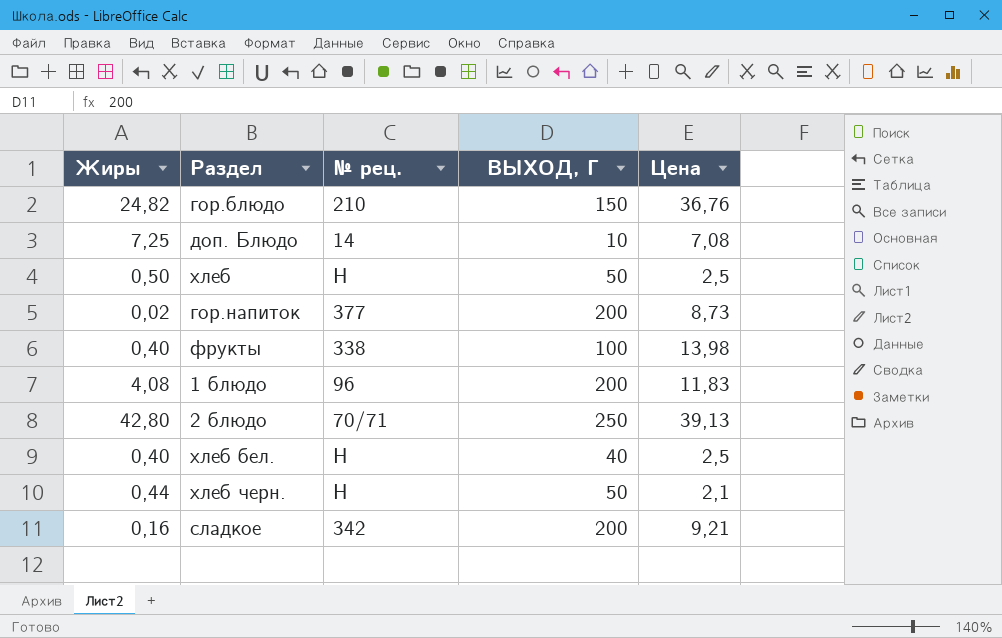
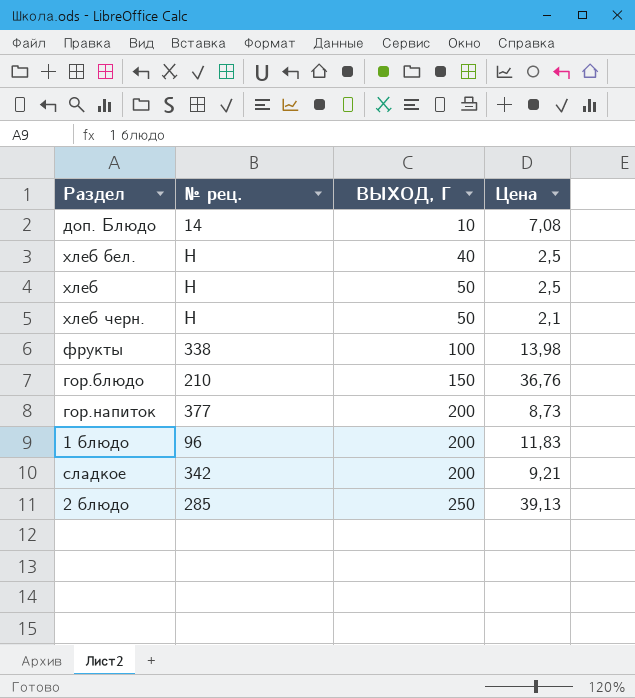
row order: none -> ВЫХОД, Г ascending
column Жиры | position: 1 -> none
2 блюдо | № рец.: 70/71 -> 285

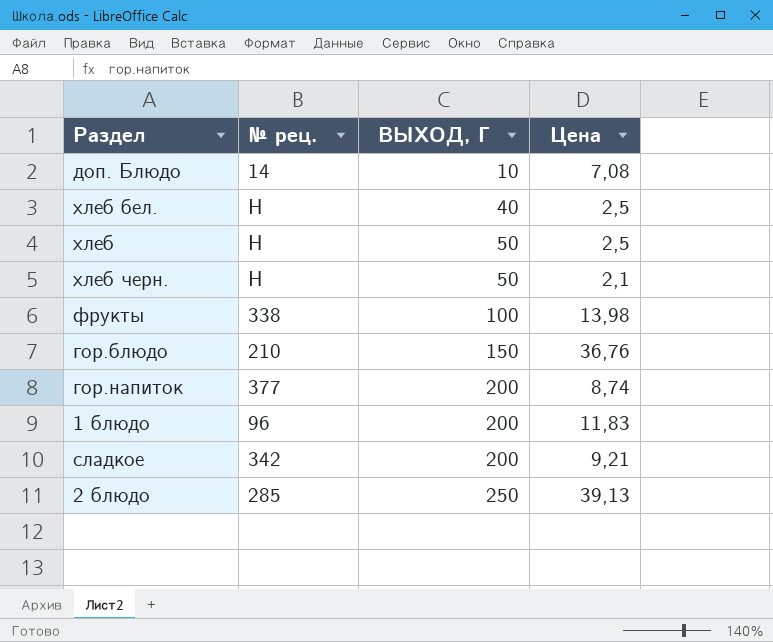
гор.напиток | Цена: 8,73 -> 8,74

